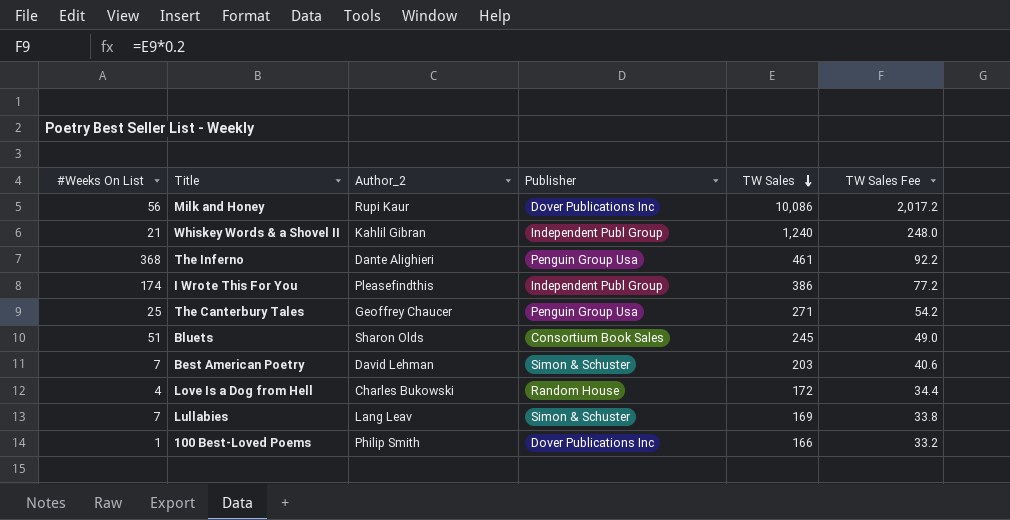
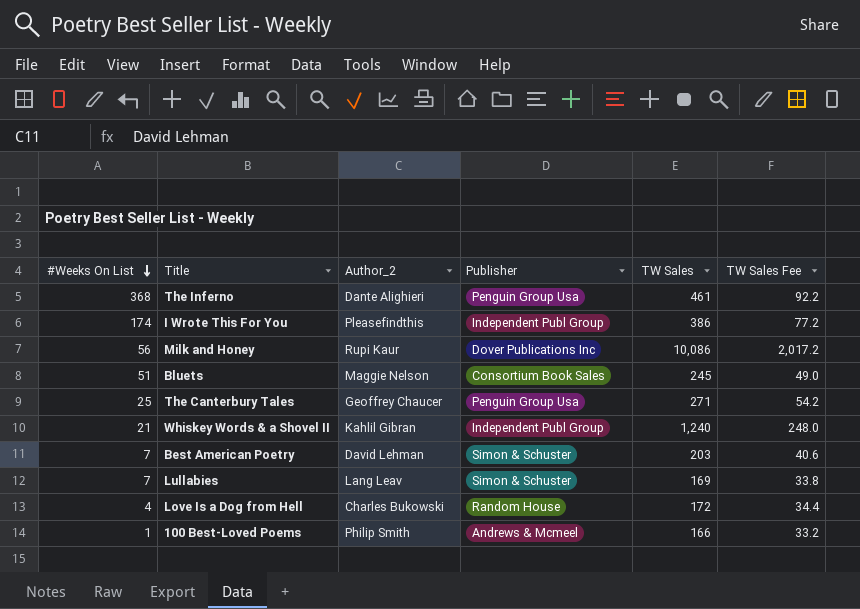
row order: TW Sales descending -> #Weeks On List descending
Bluets | Author_2: Sharon Olds -> Maggie Nelson
100 Best-Loved Poems | Publisher: Dover Publications Inc -> Andrews & Mcmeel

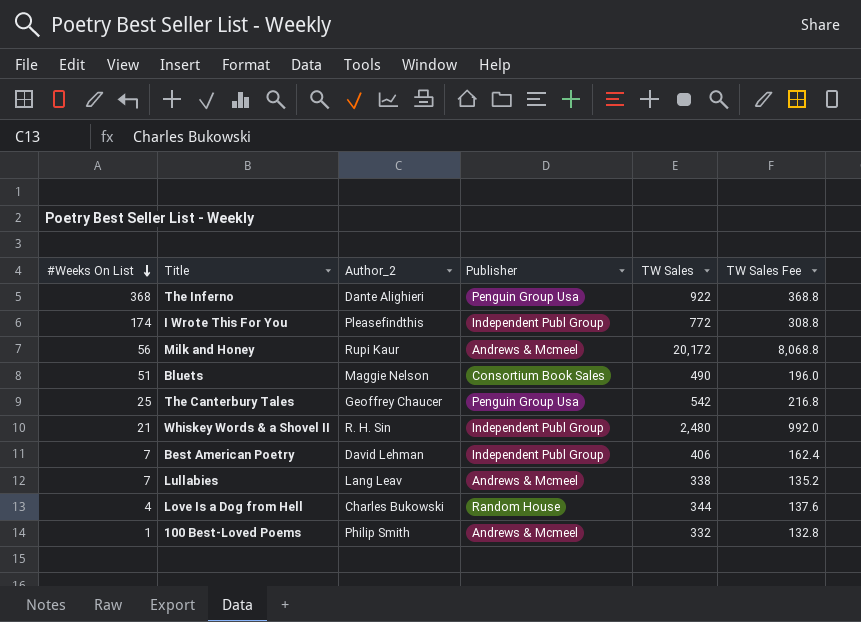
column TW Sales Fee | formula: [TW Sales] * 0.2 -> [TW Sales] * 0.4
The Inferno | TW Sales: 461 -> 922
I Wrote This For You | TW Sales: 386 -> 772
Milk and Honey | Publisher: Dover Publications Inc -> Andrews & Mcmeel
Milk and Honey | TW Sales: 10,086 -> 20,172
Bluets | TW Sales: 245 -> 490
The Canterbury Tales | TW Sales: 271 -> 542
Whiskey Words & a Shovel II | Author_2: Kahlil Gibran -> R. H. Sin
Whiskey Words & a Shovel II | TW Sales: 1,240 -> 2,480
Best American Poetry | Publisher: Simon & Schuster -> Independent Publ Group
Best American Poetry | TW Sales: 203 -> 406
Lullabies | Publisher: Simon & Schuster -> Andrews & Mcmeel
Lullabies | TW Sales: 169 -> 338
Love Is a Dog from Hell | TW Sales: 172 -> 344
100 Best-Loved Poems | TW Sales: 166 -> 332

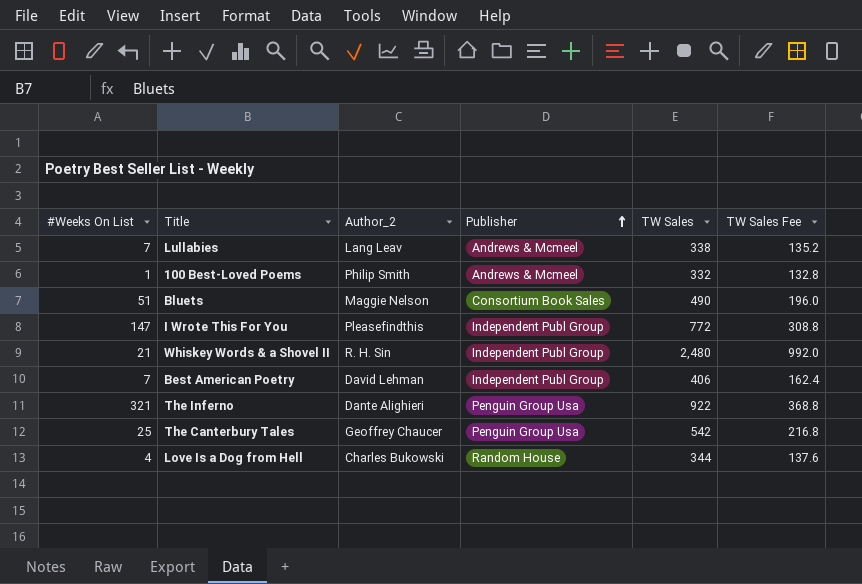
row order: #Weeks On List descending -> Publisher ascending
row Milk and Honey: 56 | Rupi Kaur | Andrews & Mcmeel | 20,172 | 8,068.8 -> none
I Wrote This For You | #Weeks On List: 174 -> 147
The Inferno | #Weeks On List: 368 -> 321

